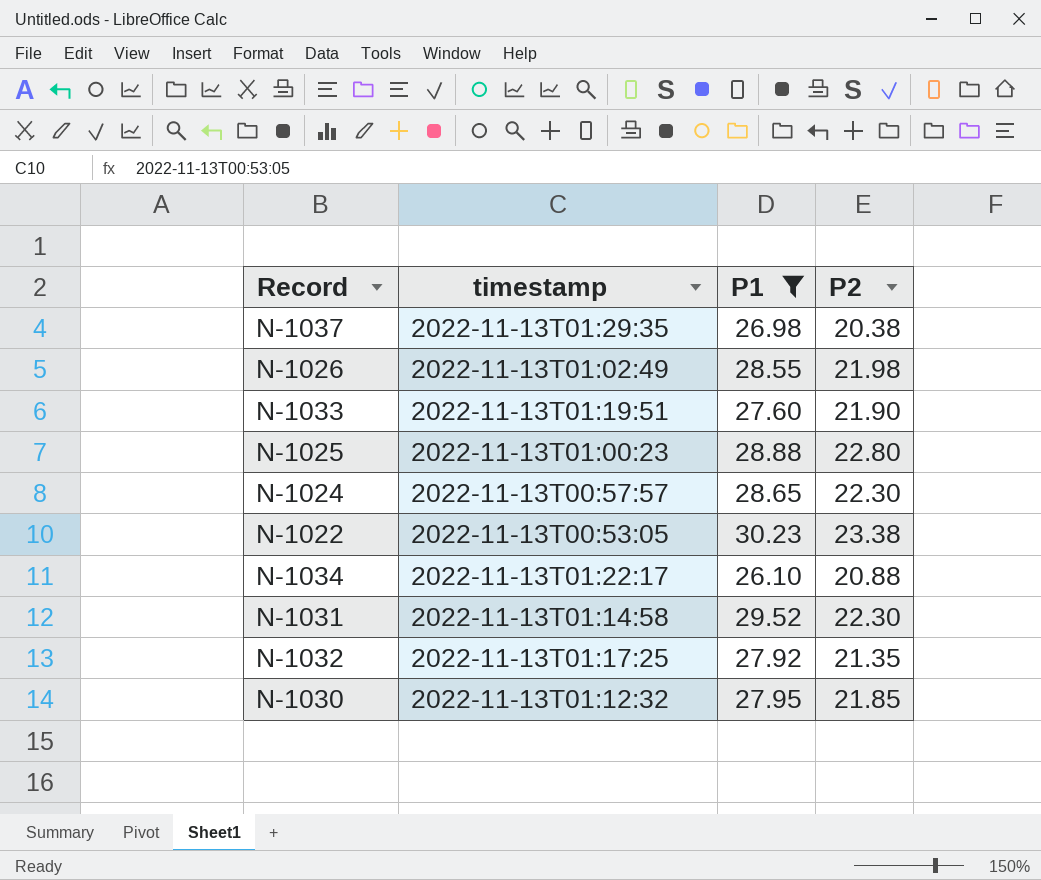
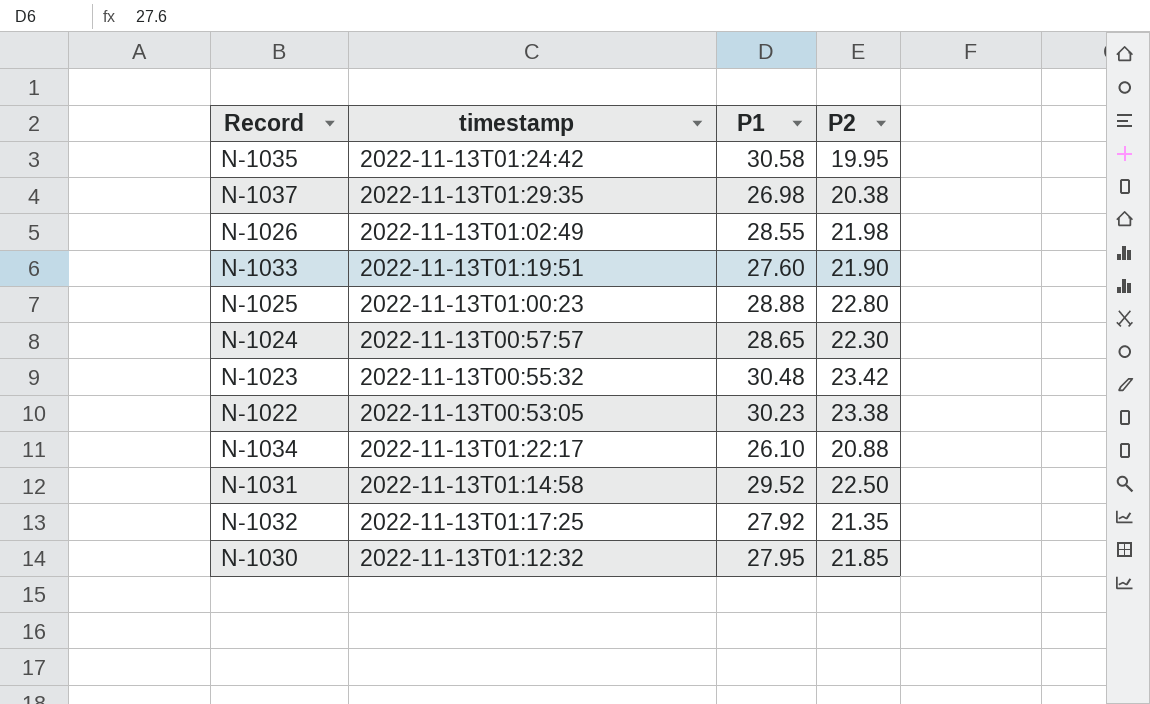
filter: P1 <= 30.23 -> none
N-1031 | P2: 22.30 -> 22.50

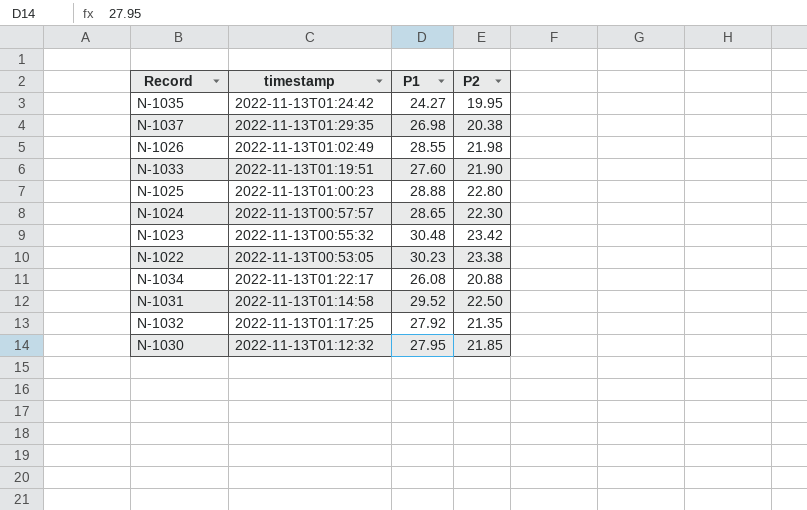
N-1035 | P1: 30.58 -> 24.27
N-1034 | P1: 26.10 -> 26.08

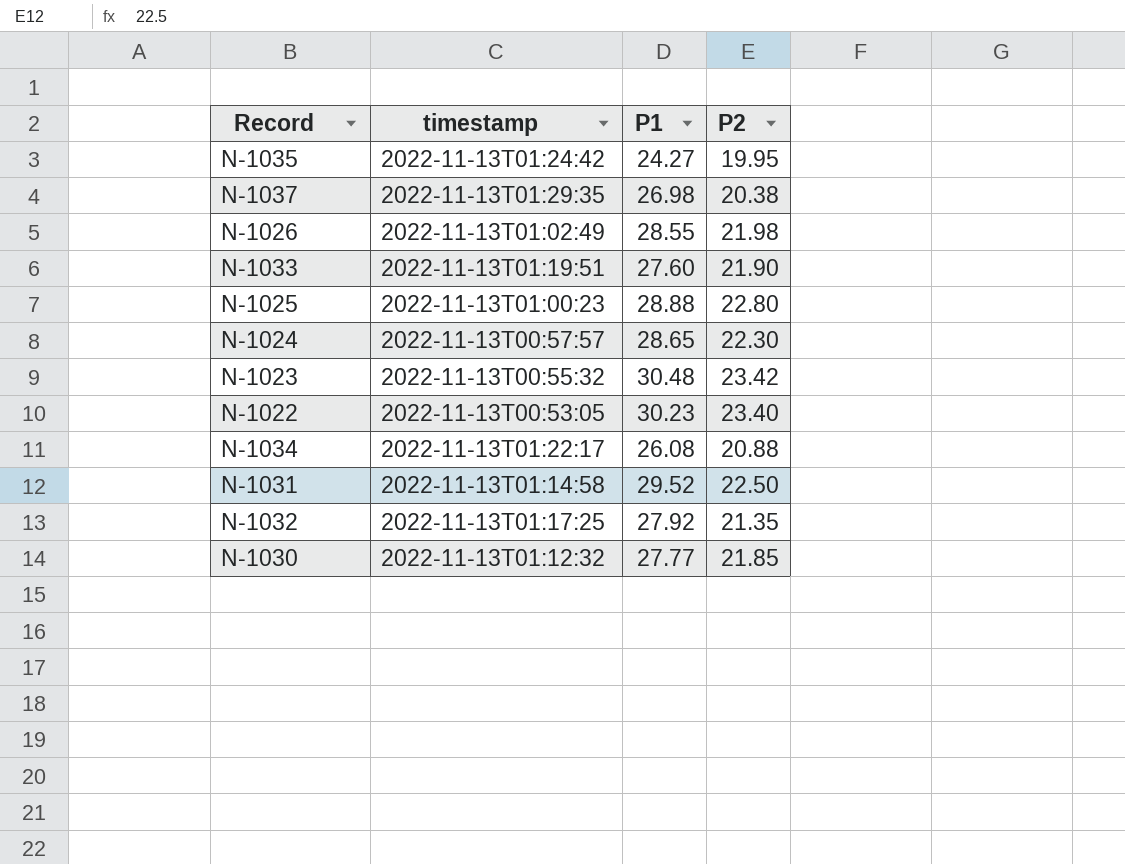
N-1022 | P2: 23.38 -> 23.40
N-1030 | P1: 27.95 -> 27.77

